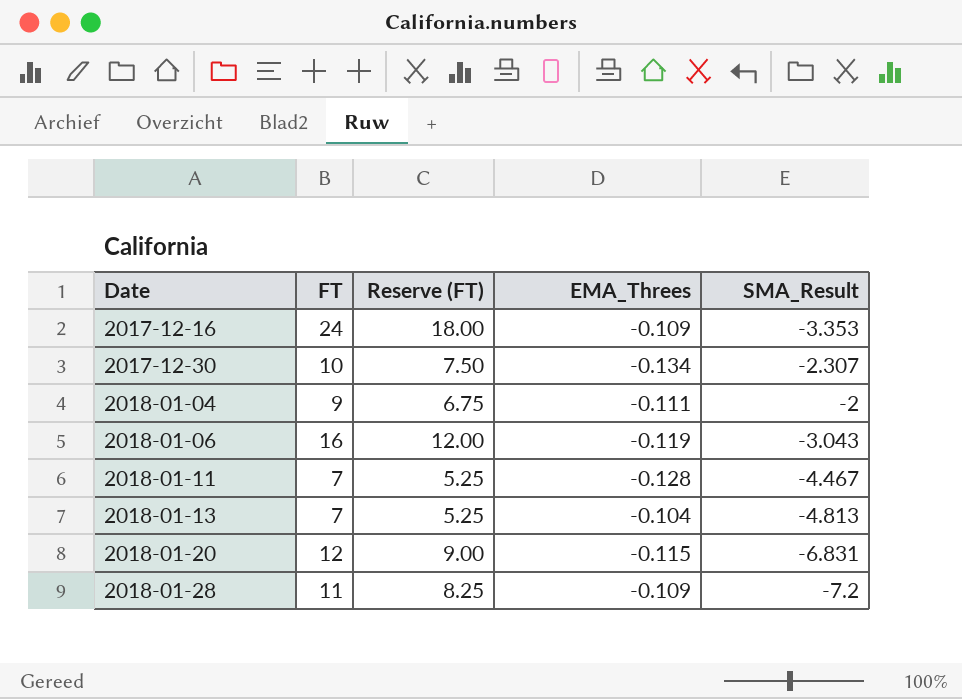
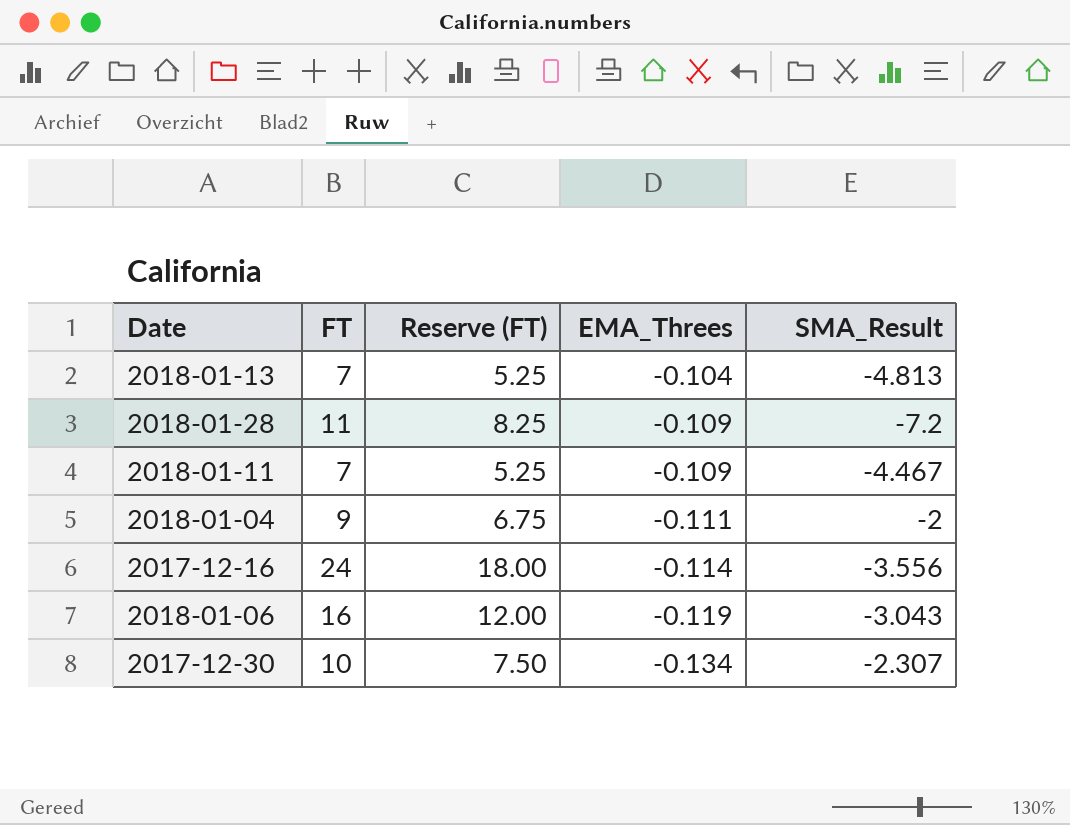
row order: Date ascending -> EMA_Threes descending
row 2018-01-20: 12 | 9.00 | -0.115 | -6.831 -> none
2018-01-11 | EMA_Threes: -0.128 -> -0.109
2017-12-16 | EMA_Threes: -0.109 -> -0.114
2017-12-16 | SMA_Result: -3.353 -> -3.556

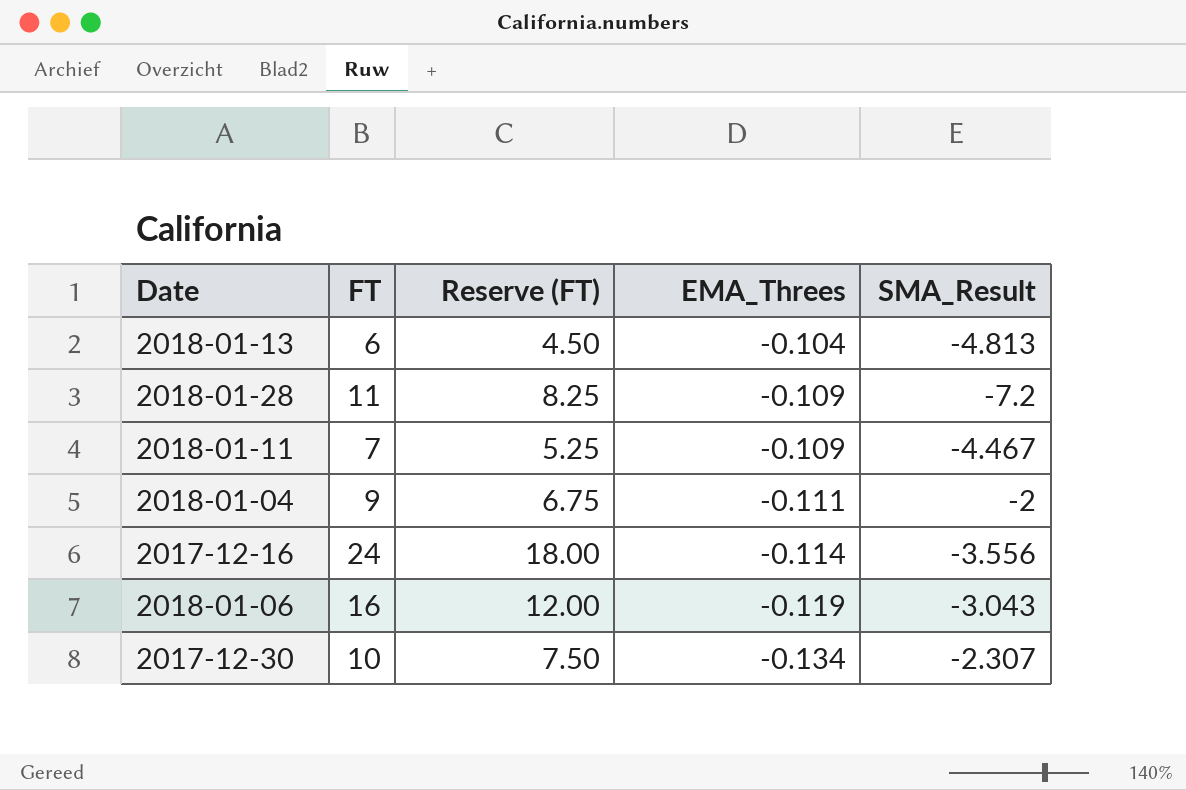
2018-01-13 | FT: 7 -> 6
2018-01-13 | Reserve (FT): 5.25 -> 4.50

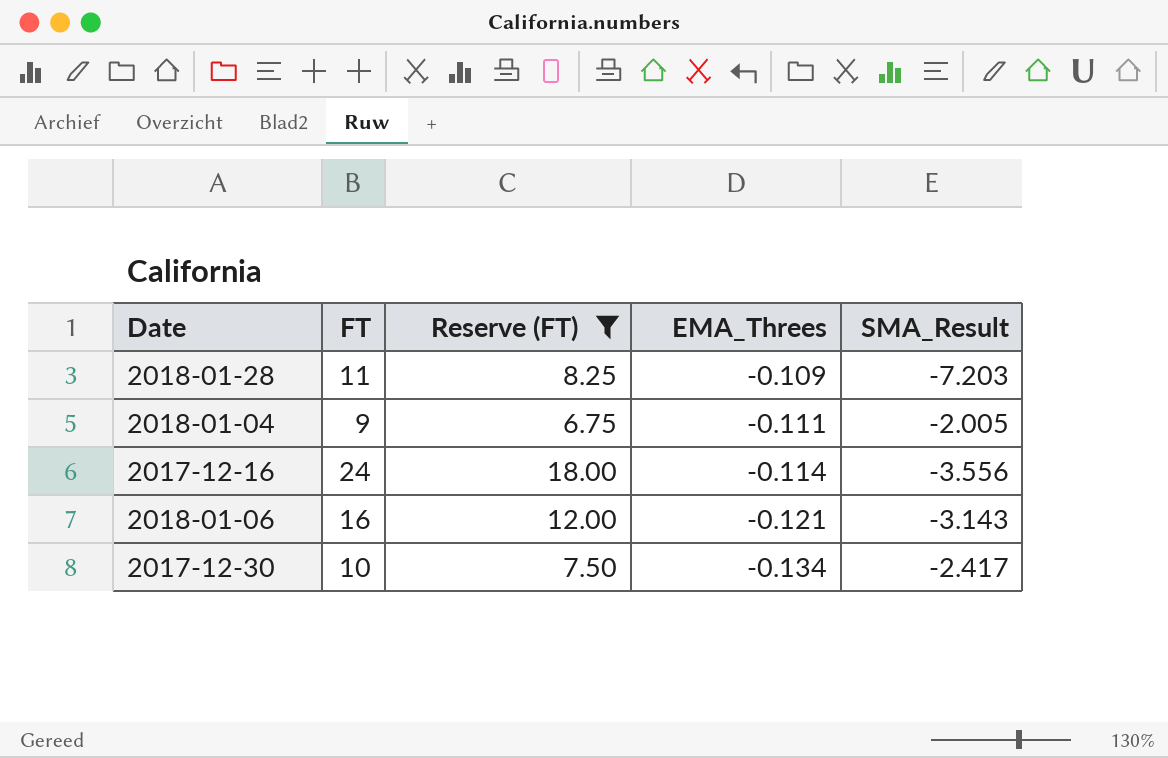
filter: none -> Reserve (FT) >= 6.75
2018-01-28 | SMA_Result: -7.2 -> -7.203
2018-01-04 | SMA_Result: -2 -> -2.005
2018-01-06 | EMA_Threes: -0.119 -> -0.121
2018-01-06 | SMA_Result: -3.043 -> -3.143
2017-12-30 | SMA_Result: -2.307 -> -2.417

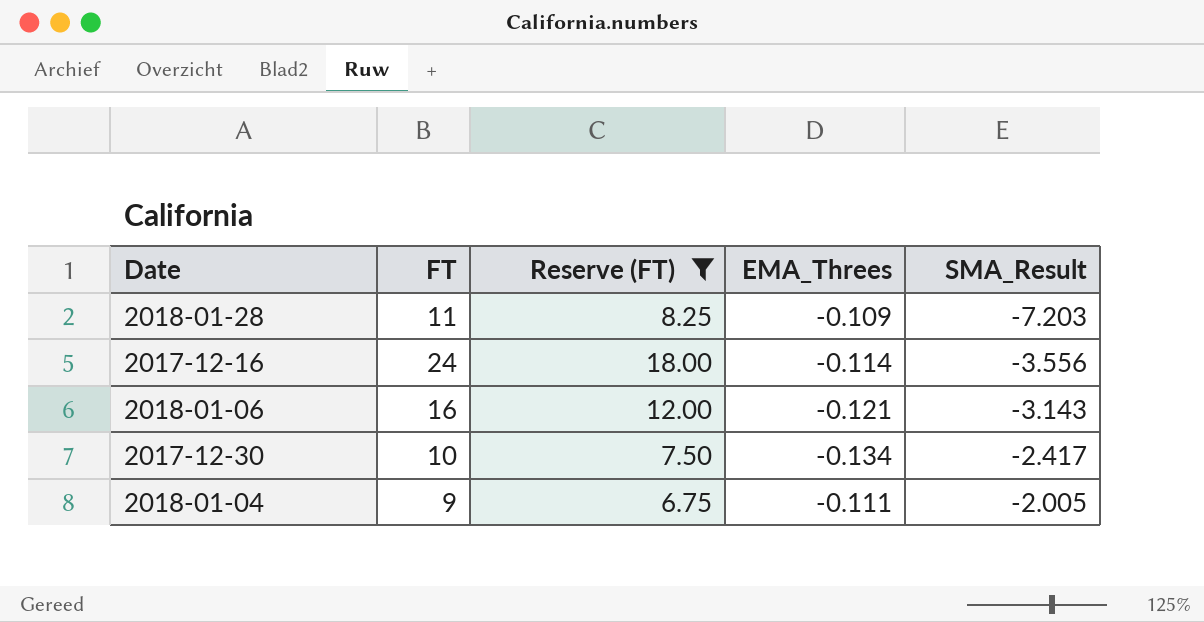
row order: EMA_Threes descending -> SMA_Result ascending

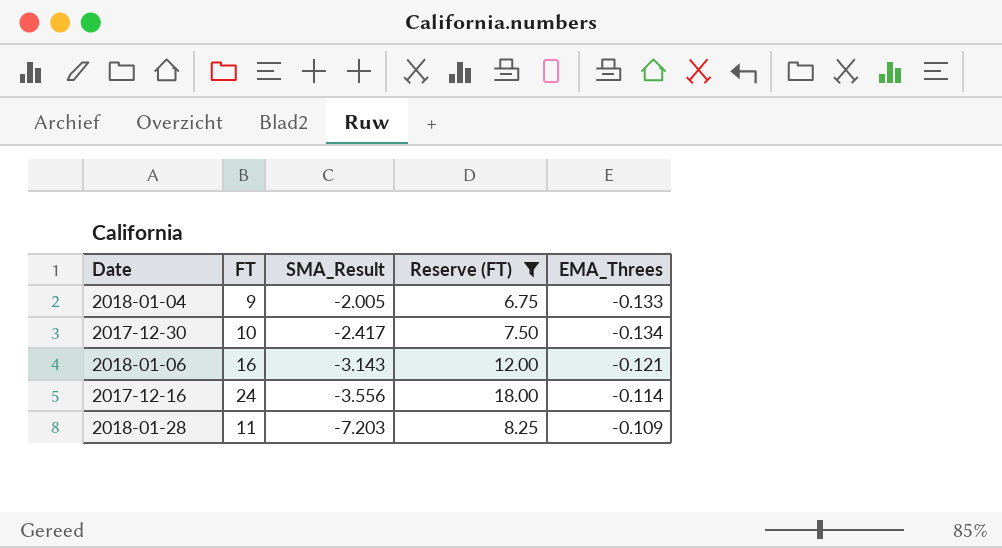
row order: SMA_Result ascending -> SMA_Result descending
column SMA_Result | position: 5 -> 3
2018-01-04 | EMA_Threes: -0.111 -> -0.133

